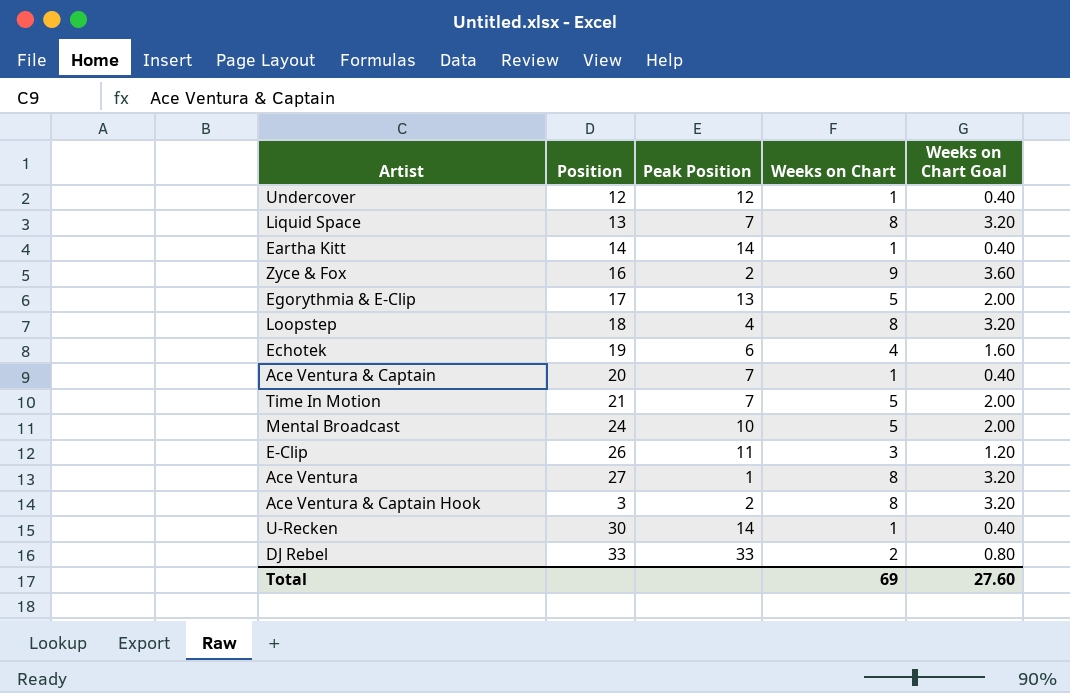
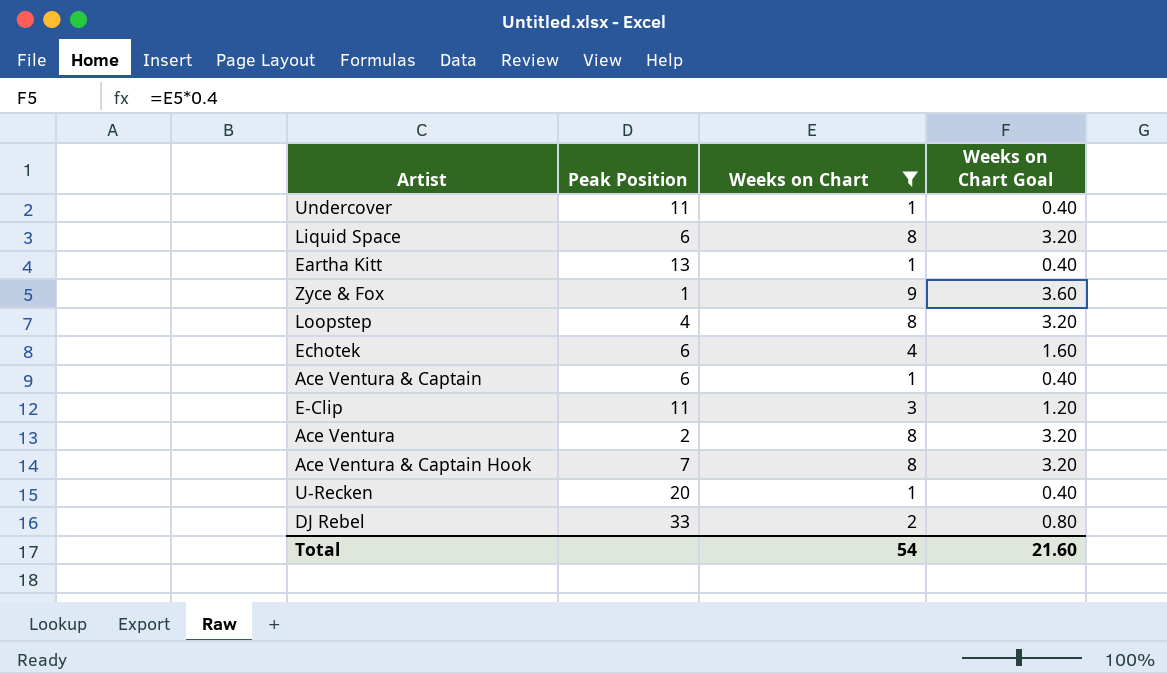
filter: none -> Weeks on Chart != 5
column Position | position: 2 -> none
Undercover | Peak Position: 12 -> 11
Liquid Space | Peak Position: 7 -> 6
Eartha Kitt | Peak Position: 14 -> 13
Zyce & Fox | Peak Position: 2 -> 1
Ace Ventura & Captain | Peak Position: 7 -> 6
Ace Ventura | Peak Position: 1 -> 2
Ace Ventura & Captain Hook | Peak Position: 2 -> 7
U-Recken | Peak Position: 14 -> 20
Total | Weeks on Chart: 69 -> 54
Total | Weeks on Chart Goal: 27.60 -> 21.60

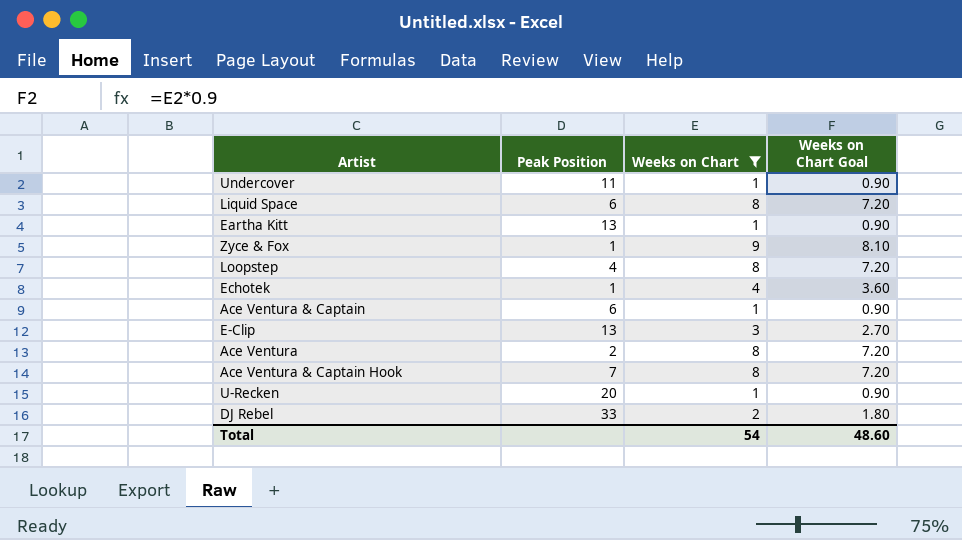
column Weeks on Chart Goal | formula: [Weeks on Chart] * 0.4 -> [Weeks on Chart] * 0.9
Echotek | Peak Position: 6 -> 1
E-Clip | Peak Position: 11 -> 13
Total | Weeks on Chart Goal: 21.60 -> 48.60

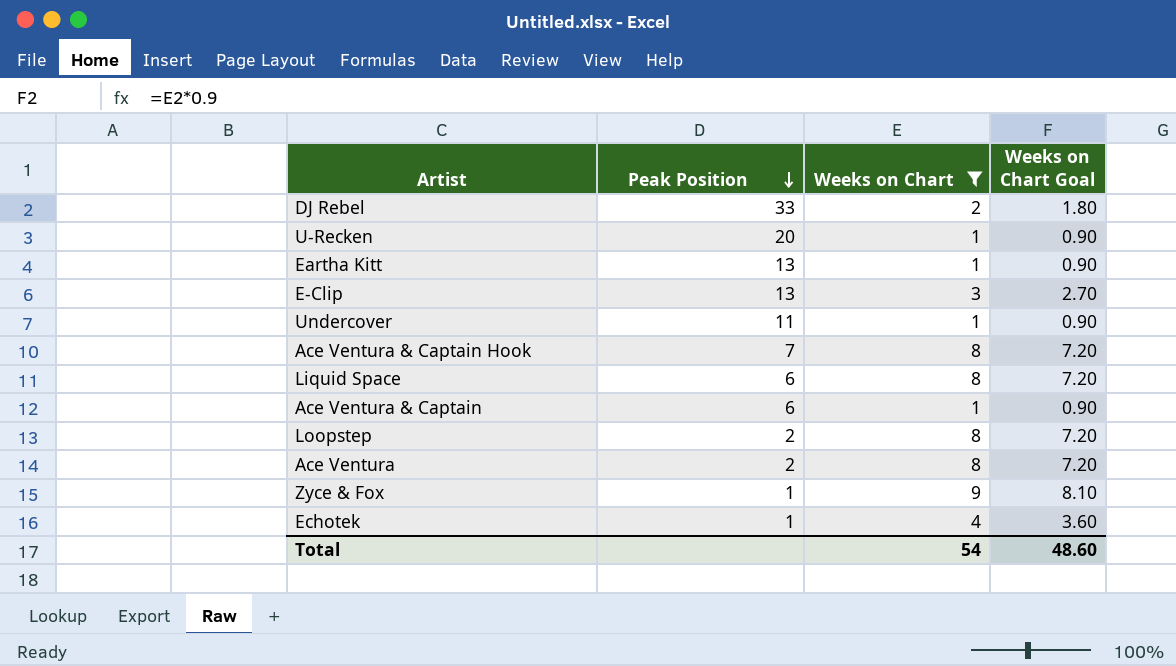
row order: none -> Peak Position descending
Loopstep | Peak Position: 4 -> 2

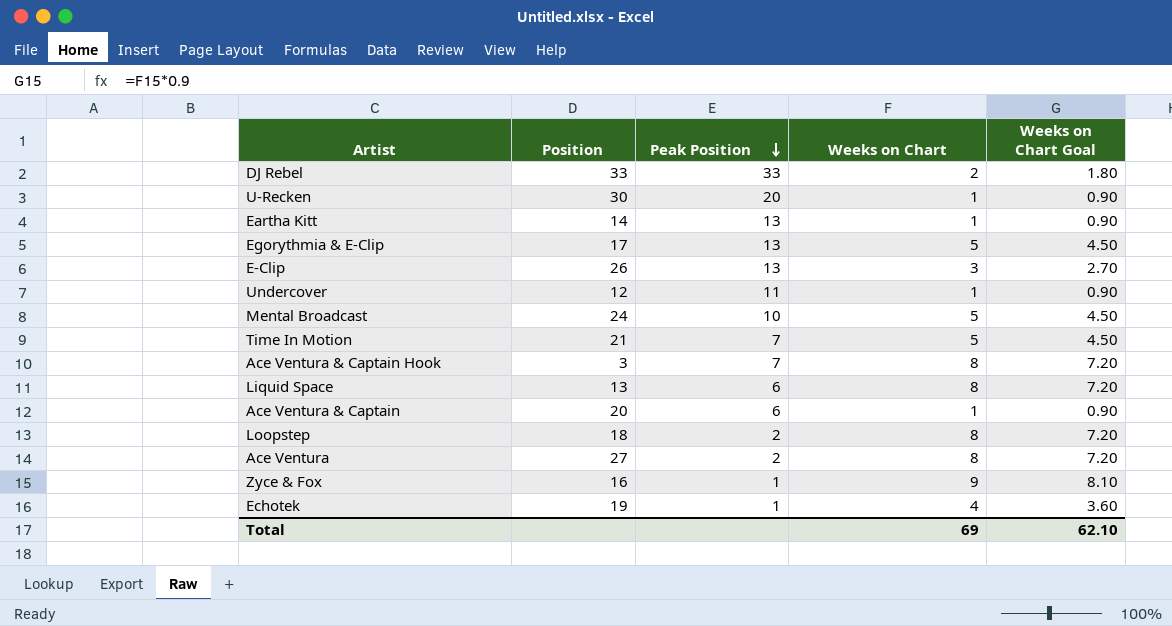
filter: Weeks on Chart != 5 -> none
column Position | position: none -> 2
Total | Weeks on Chart: 54 -> 69
Total | Weeks on Chart Goal: 48.60 -> 62.10

